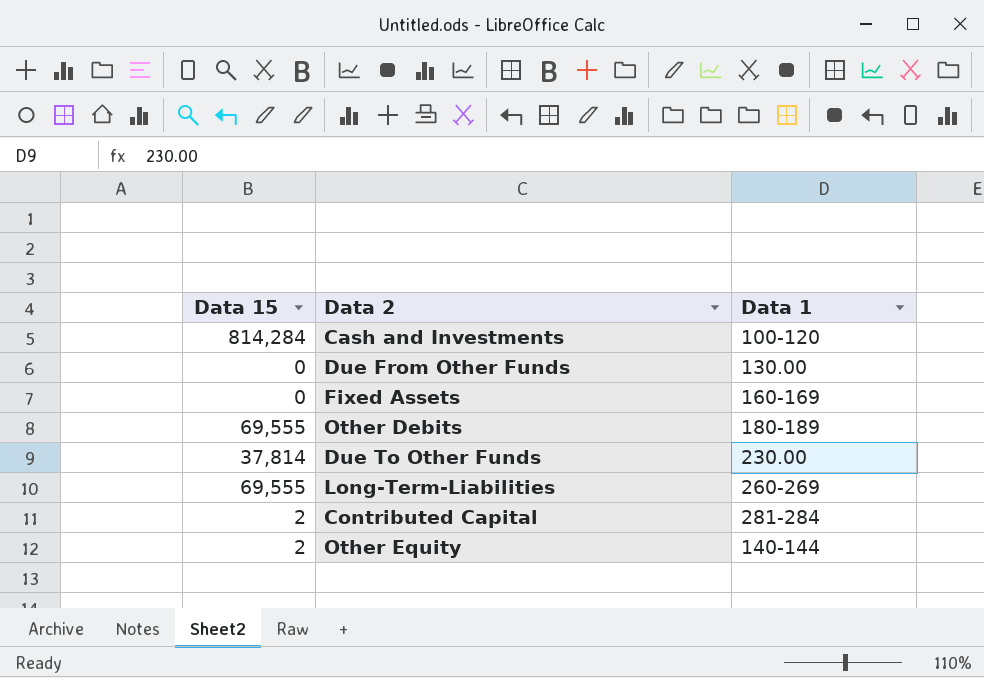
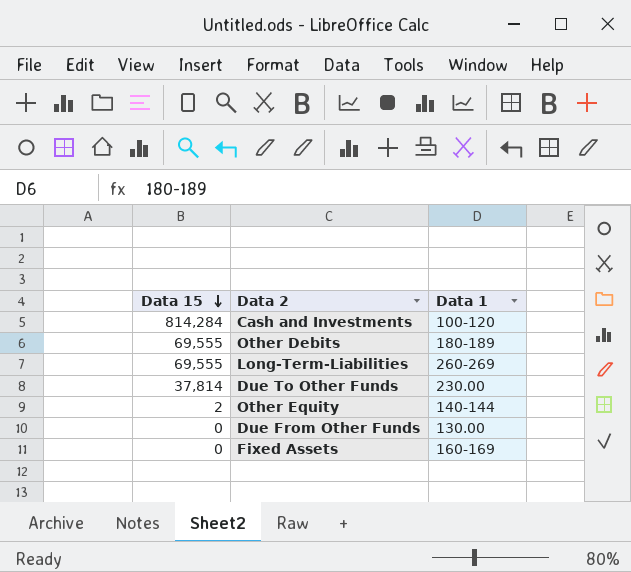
row order: none -> Data 15 descending
row Contributed Capital: 2 | 281-284 -> none

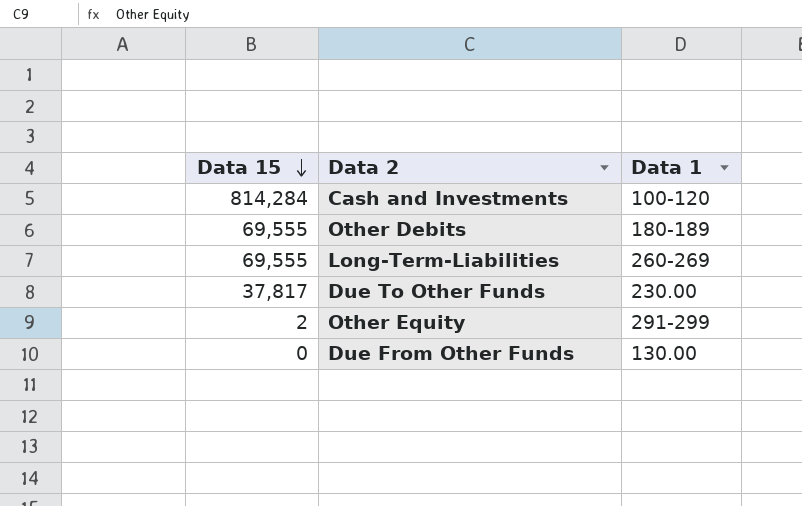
row Fixed Assets: 0 | 160-169 -> none
Due To Other Funds | Data 15: 37,814 -> 37,817
Other Equity | Data 1: 140-144 -> 291-299

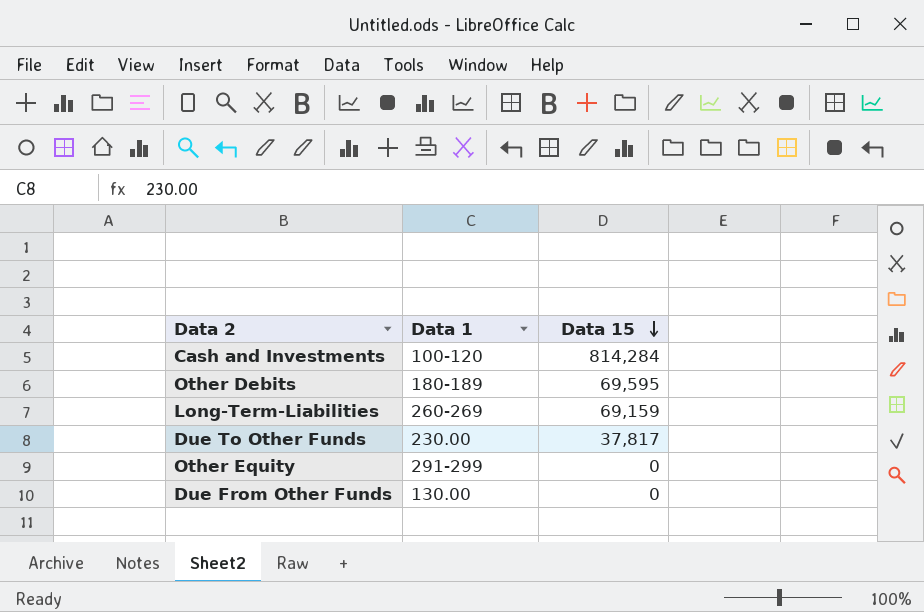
column Data 15 | position: 1 -> 3
Other Debits | Data 15: 69,555 -> 69,595
Long-Term-Liabilities | Data 15: 69,555 -> 69,159
Other Equity | Data 15: 2 -> 0

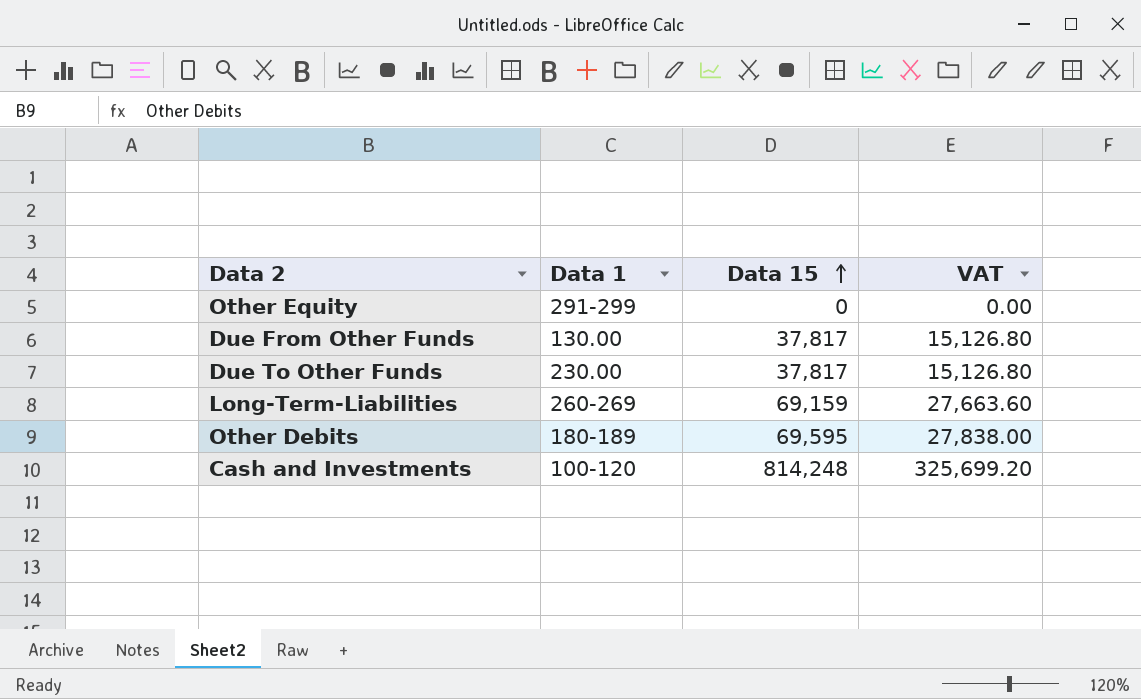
row order: Data 15 descending -> Data 15 ascending
column VAT | formula: none -> [Data 15] * 0.4
Due From Other Funds | Data 15: 0 -> 37,817
Cash and Investments | Data 15: 814,284 -> 814,248

